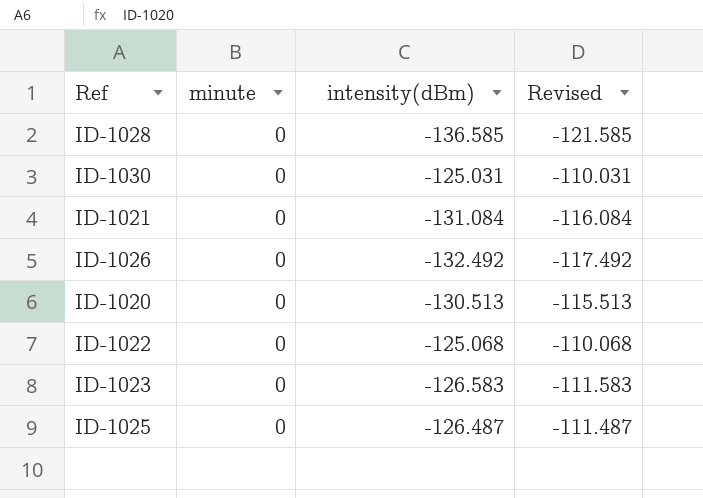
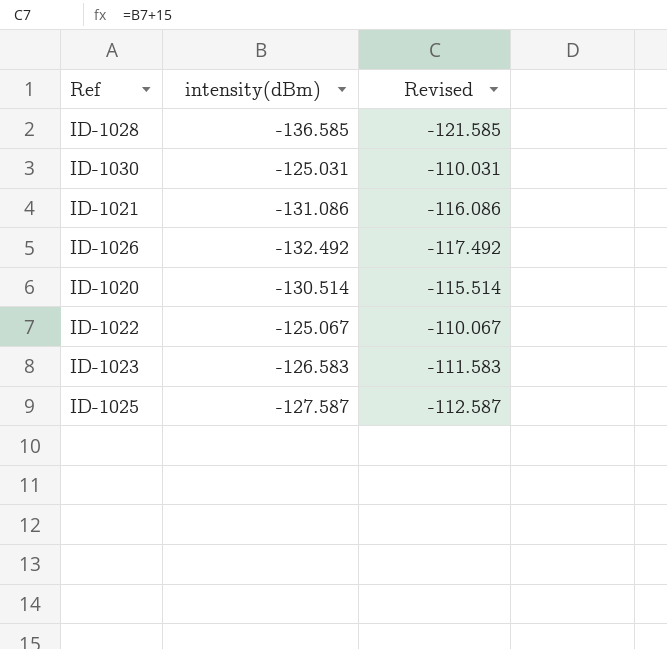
column minute | position: 2 -> none
ID-1021 | intensity(dBm): -131.084 -> -131.086
ID-1021 | Revised: -116.084 -> -116.086
ID-1020 | intensity(dBm): -130.513 -> -130.514
ID-1020 | Revised: -115.513 -> -115.514
ID-1022 | intensity(dBm): -125.068 -> -125.067
ID-1022 | Revised: -110.068 -> -110.067
ID-1025 | intensity(dBm): -126.487 -> -127.587
ID-1025 | Revised: -111.487 -> -112.587

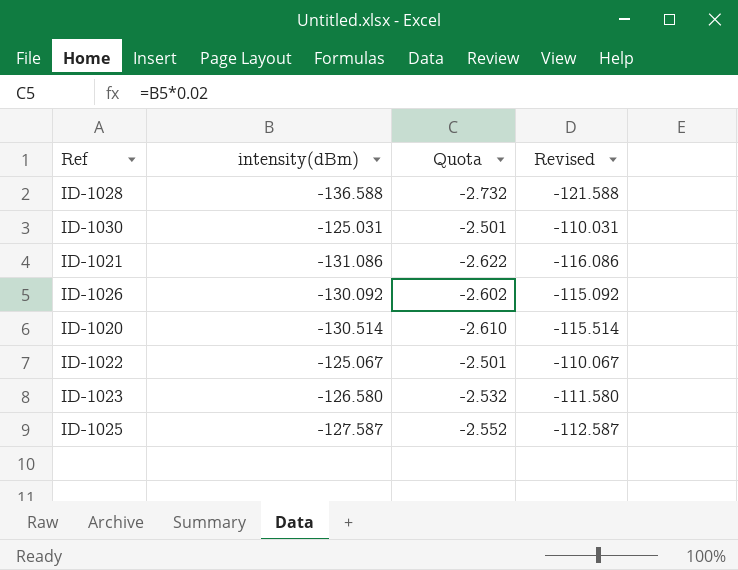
column Quota | formula: none -> [intensity(dBm)] * 0.02
ID-1028 | intensity(dBm): -136.585 -> -136.588
ID-1028 | Revised: -121.585 -> -121.588
ID-1026 | intensity(dBm): -132.492 -> -130.092
ID-1026 | Revised: -117.492 -> -115.092
ID-1023 | intensity(dBm): -126.583 -> -126.580
ID-1023 | Revised: -111.583 -> -111.580

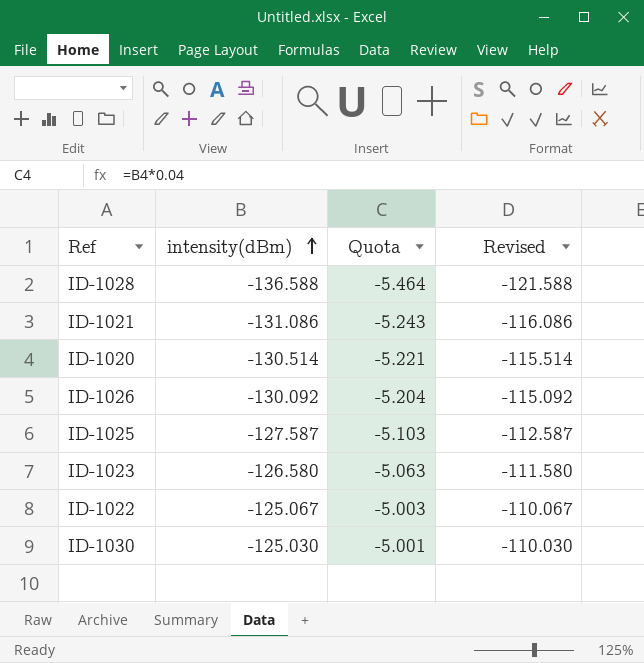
row order: none -> intensity(dBm) ascending
column Quota | formula: [intensity(dBm)] * 0.02 -> [intensity(dBm)] * 0.04
ID-1030 | intensity(dBm): -125.031 -> -125.030
ID-1030 | Revised: -110.031 -> -110.030

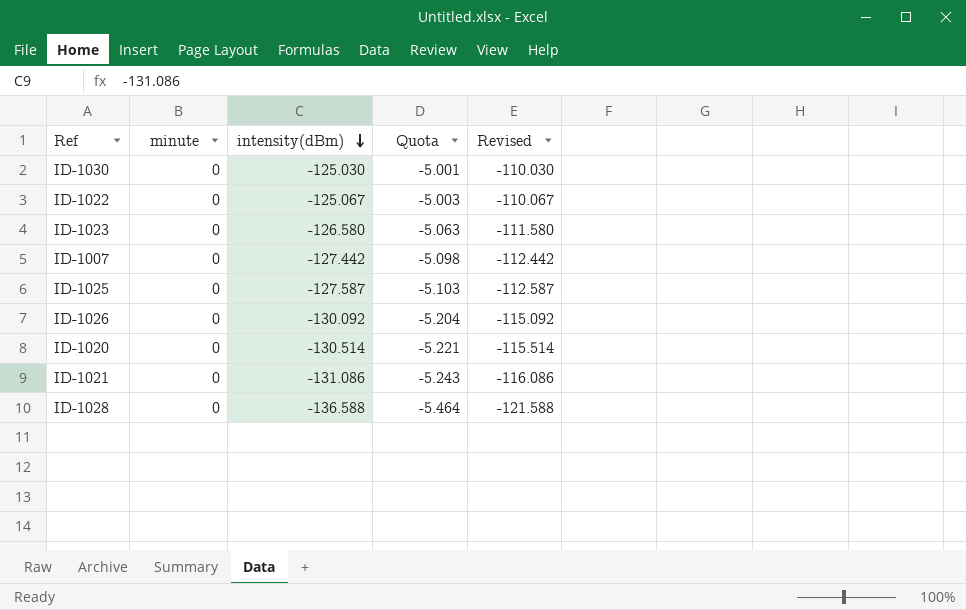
row order: intensity(dBm) ascending -> intensity(dBm) descending
column minute | position: none -> 2
row ID-1007: none -> 0 | -127.442 | -5.098 | -112.442

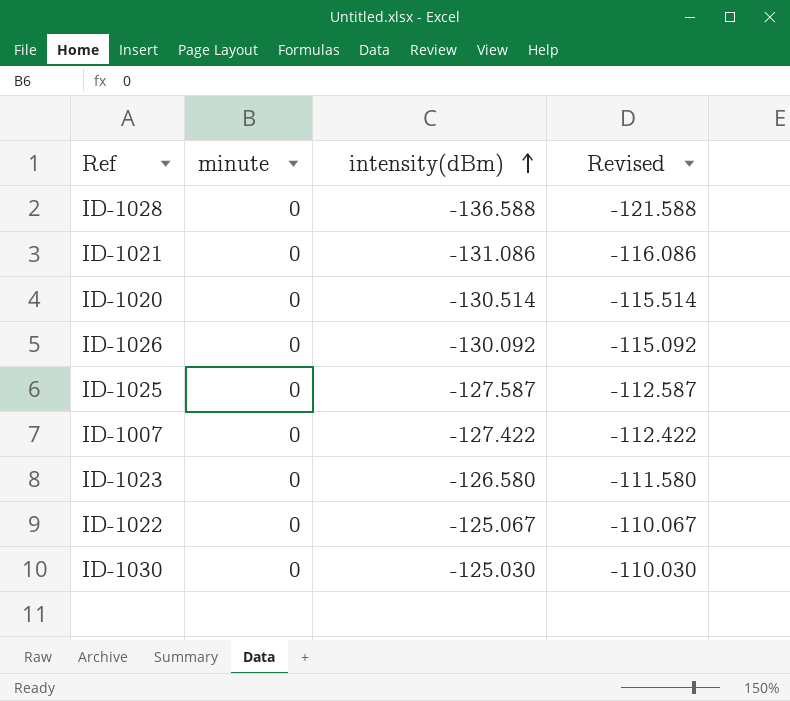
row order: intensity(dBm) descending -> intensity(dBm) ascending
column Quota | formula: [intensity(dBm)] * 0.04 -> none
ID-1007 | intensity(dBm): -127.442 -> -127.422
ID-1007 | Revised: -112.442 -> -112.422

